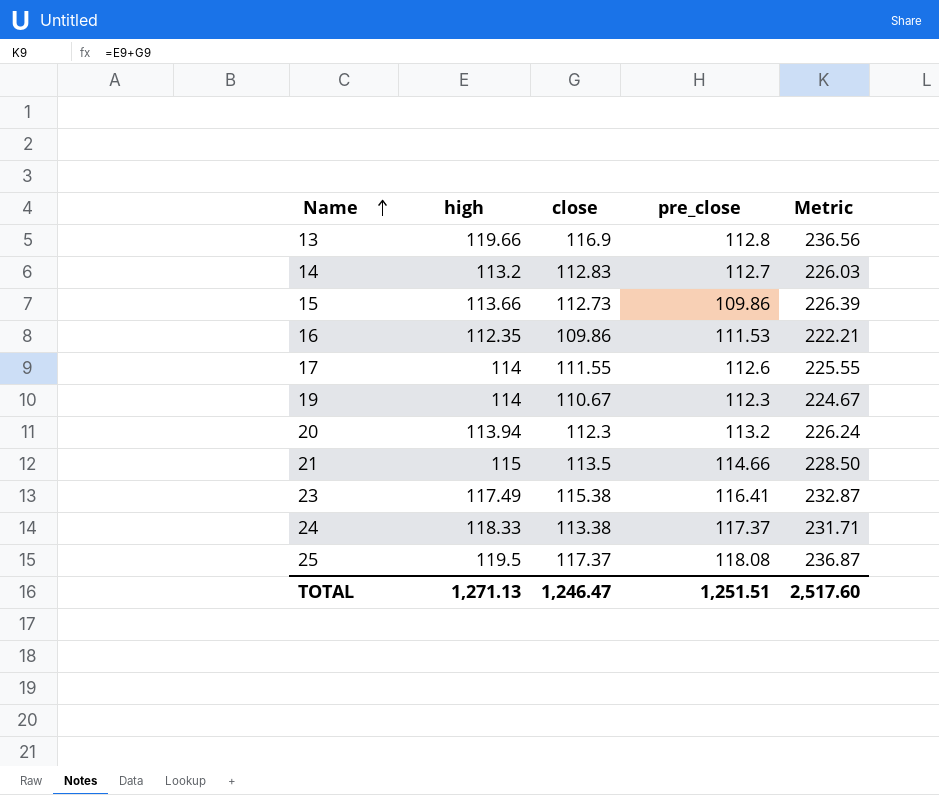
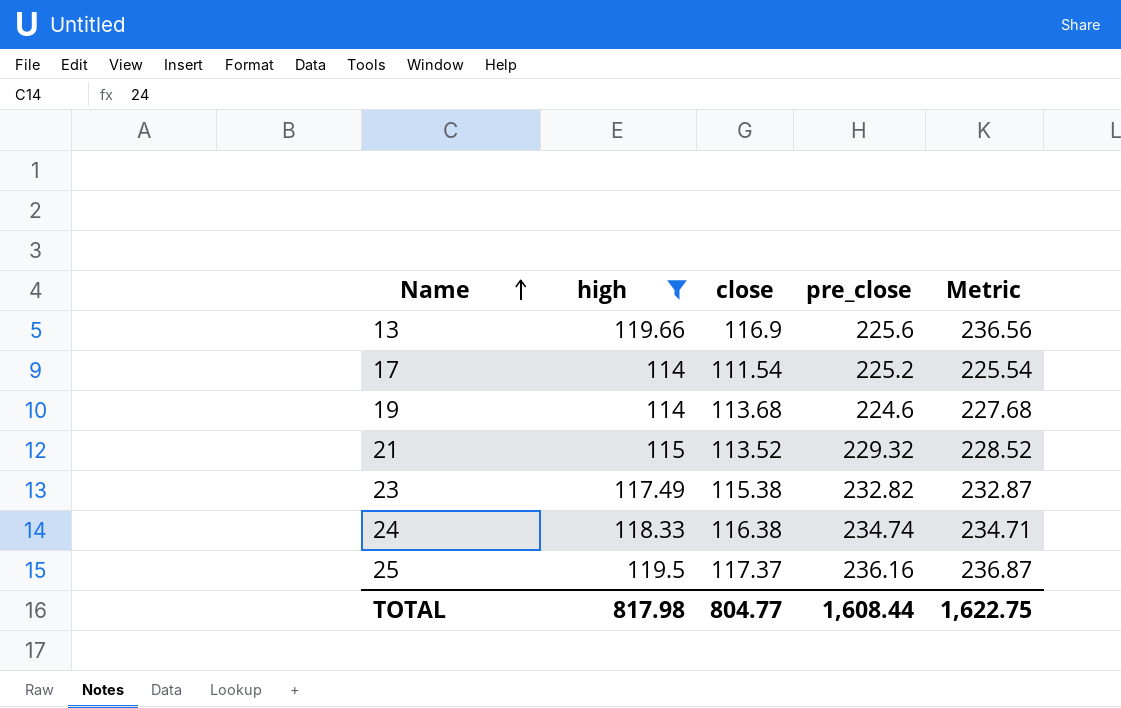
filter: none -> high >= 114
13 | pre_close: 112.8 -> 225.6
17 | close: 111.55 -> 111.54
17 | pre_close: 112.6 -> 225.2
17 | Metric: 225.55 -> 225.54
19 | close: 110.67 -> 113.68
19 | pre_close: 112.3 -> 224.6
19 | Metric: 224.67 -> 227.68
21 | close: 113.5 -> 113.52
21 | pre_close: 114.66 -> 229.32
21 | Metric: 228.50 -> 228.52
23 | pre_close: 116.41 -> 232.82
24 | close: 113.38 -> 116.38
24 | pre_close: 117.37 -> 234.74
24 | Metric: 231.71 -> 234.71
25 | pre_close: 118.08 -> 236.16
TOTAL | high: 1,271.13 -> 817.98
TOTAL | close: 1,246.47 -> 804.77
TOTAL | pre_close: 1,251.51 -> 1,608.44
TOTAL | Metric: 2,517.60 -> 1,622.75

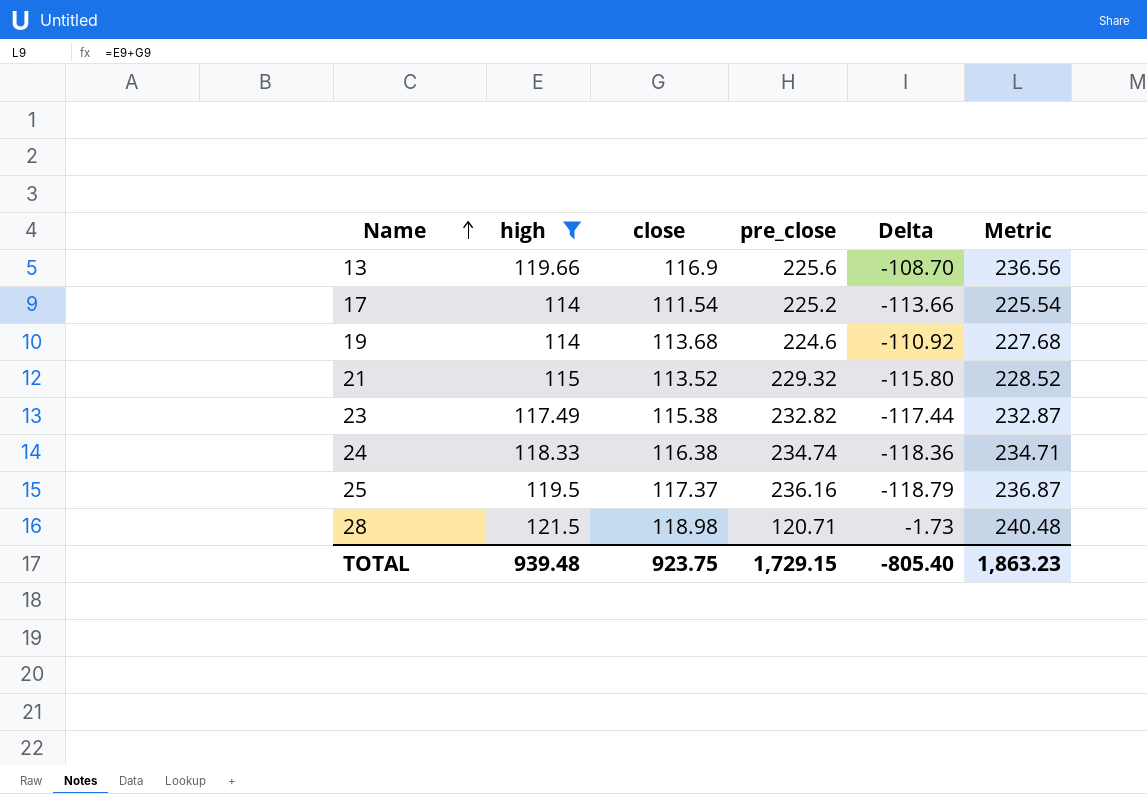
column Delta | formula: none -> [close] - [pre_close]
row 28: none -> 121.5 | 118.98 | 120.71 | -1.73 | 240.48
TOTAL | high: 817.98 -> 939.48
TOTAL | close: 804.77 -> 923.75
TOTAL | pre_close: 1,608.44 -> 1,729.15
TOTAL | Metric: 1,622.75 -> 1,863.23

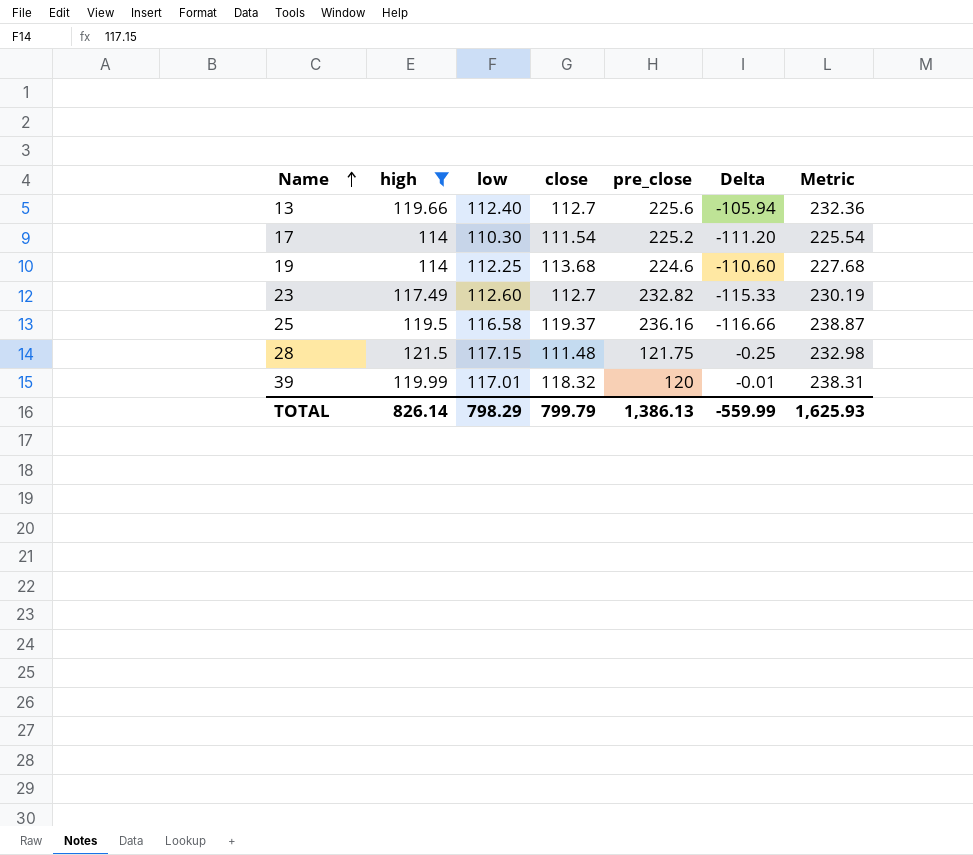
column low | position: none -> 3
column Delta | formula: [close] - [pre_close] -> [high] - [pre_close]
row 21: 115 | 113.52 | 229.32 | -115.80 | 228.52 -> none
row 24: 118.33 | 116.38 | 234.74 | -118.36 | 234.71 -> none
13 | close: 116.9 -> 112.7
13 | Metric: 236.56 -> 232.36
23 | close: 115.38 -> 112.7
23 | Metric: 232.87 -> 230.19
25 | close: 117.37 -> 119.37
25 | Metric: 236.87 -> 238.87
28 | close: 118.98 -> 111.48
28 | pre_close: 120.71 -> 121.75
28 | Metric: 240.48 -> 232.98
row 39: none -> 119.99 | 117.01 | 118.32 | 120 | -0.01 | 238.31
TOTAL | high: 939.48 -> 826.14
TOTAL | close: 923.75 -> 799.79
TOTAL | pre_close: 1,729.15 -> 1,386.13
TOTAL | Delta: -805.40 -> -559.99
TOTAL | Metric: 1,863.23 -> 1,625.93

